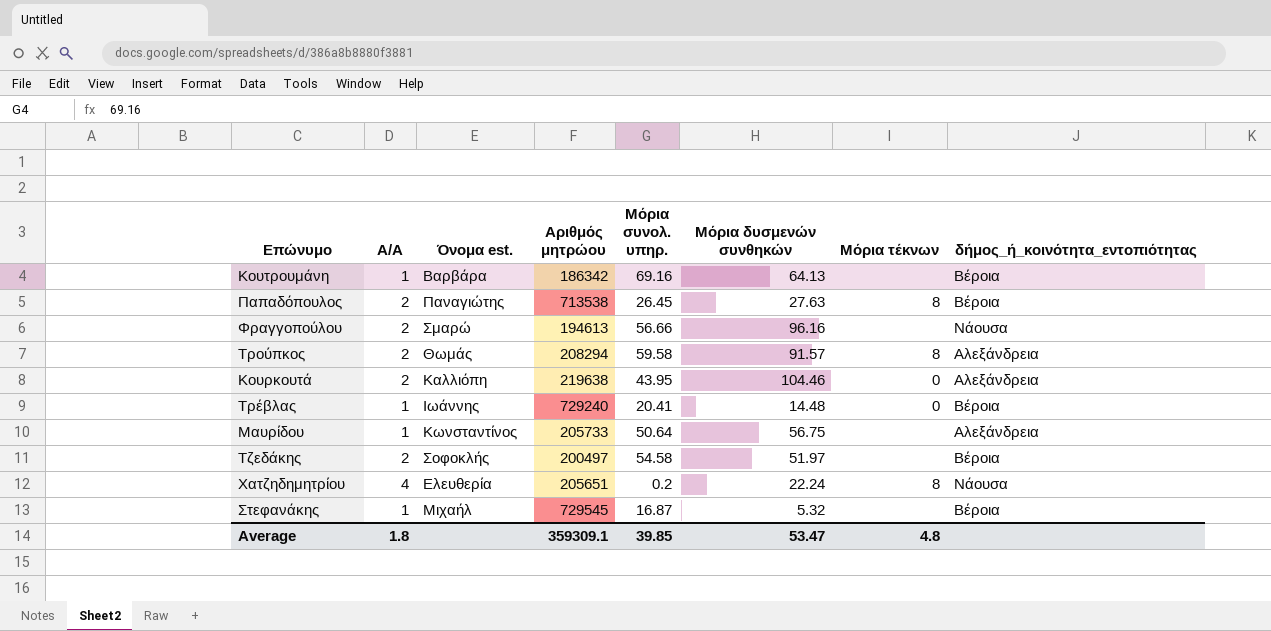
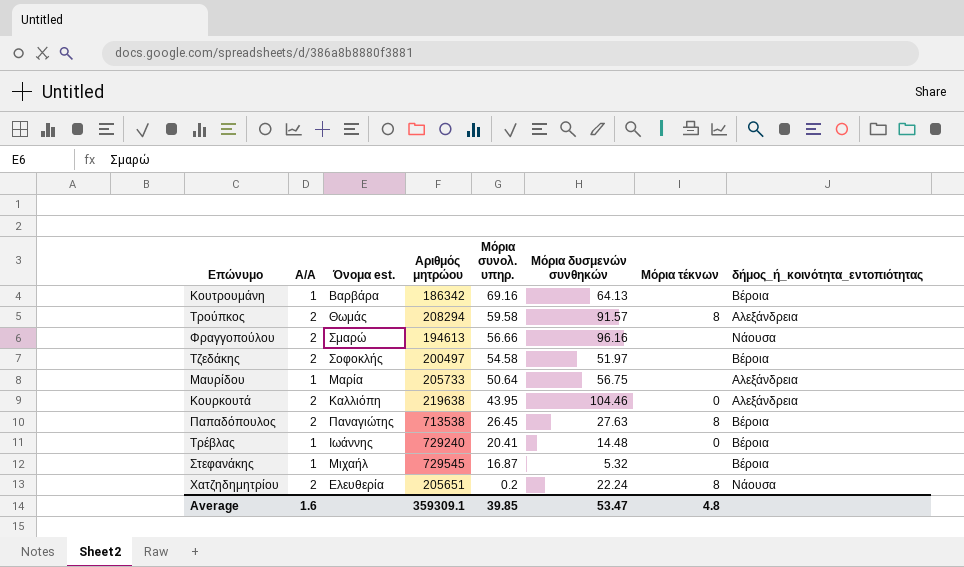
row order: none -> Μόρια συνολ. υπηρ. descending
Μαυρίδου | Όνομα est.: Κωνσταντίνος -> Μαρία
Χατζηδημητρίου | Α/Α: 4 -> 2
Average | Α/Α: 1.8 -> 1.6

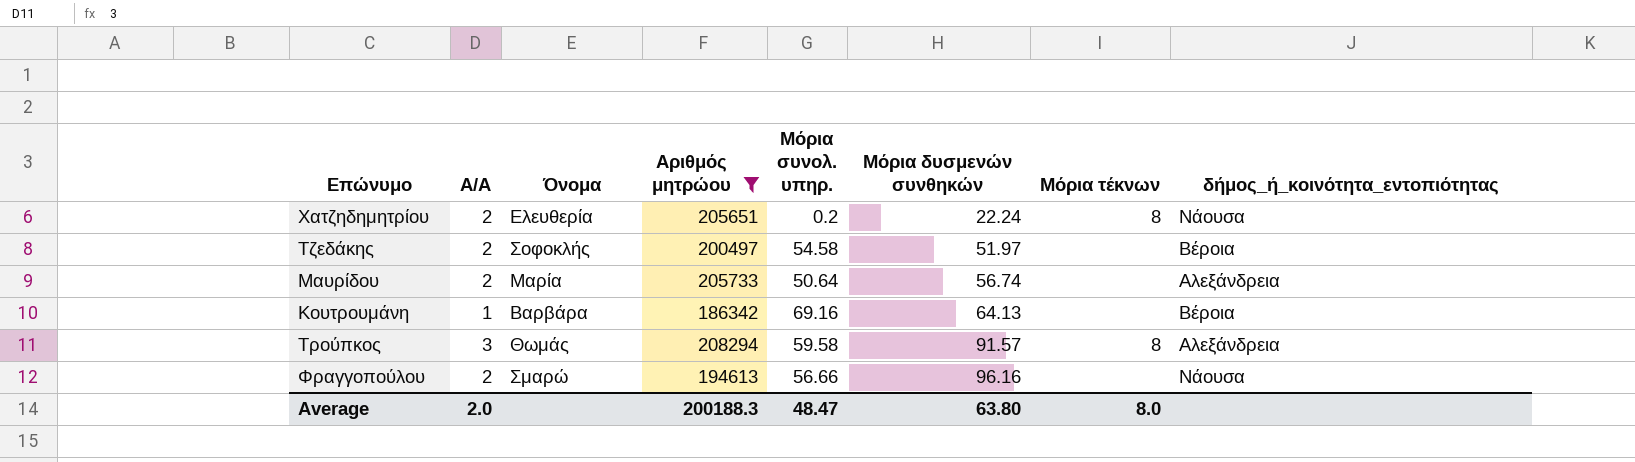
filter: none -> Αριθμός μητρώου <= 208294
row order: Μόρια συνολ. υπηρ. descending -> Μόρια δυσμενών συνθηκών ascending
column name: Όνομα est. -> Όνομα
Μαυρίδου | Α/Α: 1 -> 2
Μαυρίδου | Μόρια δυσμενών συνθηκών: 56.75 -> 56.74
Τρούπκος | Α/Α: 2 -> 3
Average | Α/Α: 1.6 -> 2.0
Average | Αριθμός μητρώου: 359309.1 -> 200188.3
Average | Μόρια συνολ. υπηρ.: 39.85 -> 48.47
Average | Μόρια δυσμενών συνθηκών: 53.47 -> 63.80
Average | Μόρια τέκνων: 4.8 -> 8.0

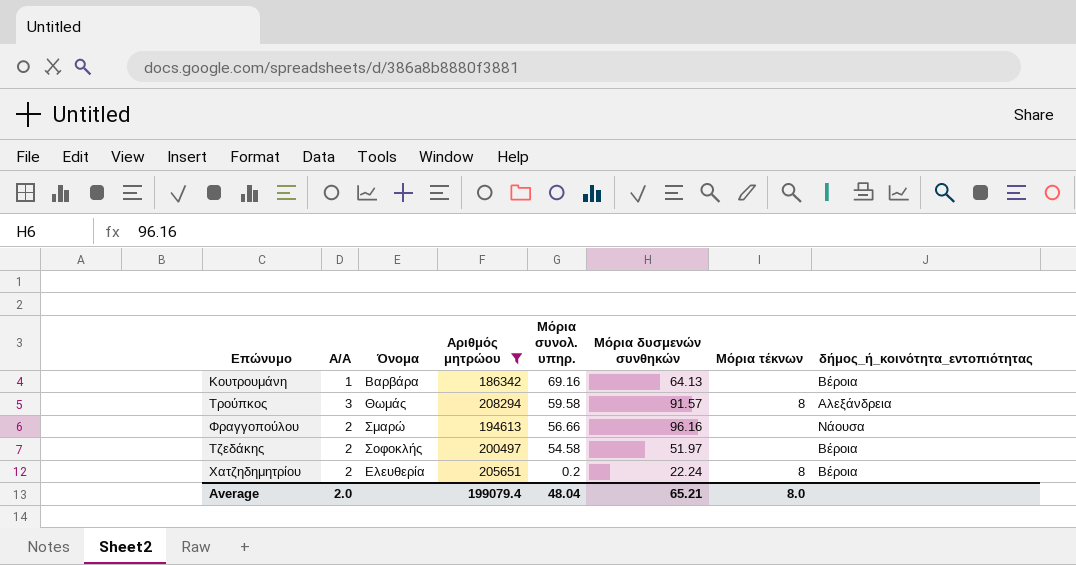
row order: Μόρια δυσμενών συνθηκών ascending -> Μόρια συνολ. υπηρ. descending
row Μαυρίδου: 2 | Μαρία | 205733 | 50.64 | 56.74 | none | Αλεξάνδρεια -> none
Χατζηδημητρίου | δήμος_ή_κοινότητα_εντοπιότητας: Νάουσα -> Βέροια
Average | Αριθμός μητρώου: 200188.3 -> 199079.4
Average | Μόρια συνολ. υπηρ.: 48.47 -> 48.04
Average | Μόρια δυσμενών συνθηκών: 63.80 -> 65.21

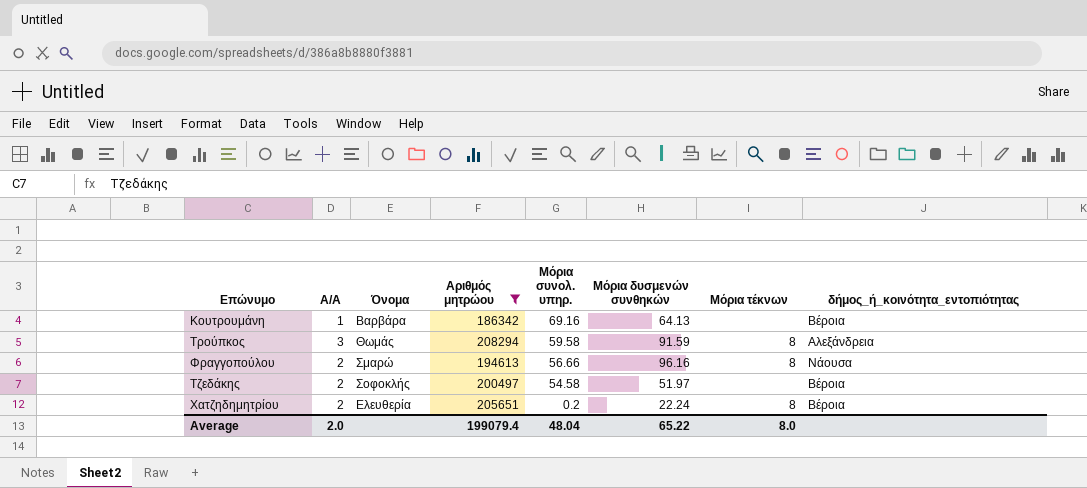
Τρούπκος | Μόρια δυσμενών συνθηκών: 91.57 -> 91.59
Φραγγοπούλου | Μόρια τέκνων: none -> 8
Average | Μόρια δυσμενών συνθηκών: 65.21 -> 65.22

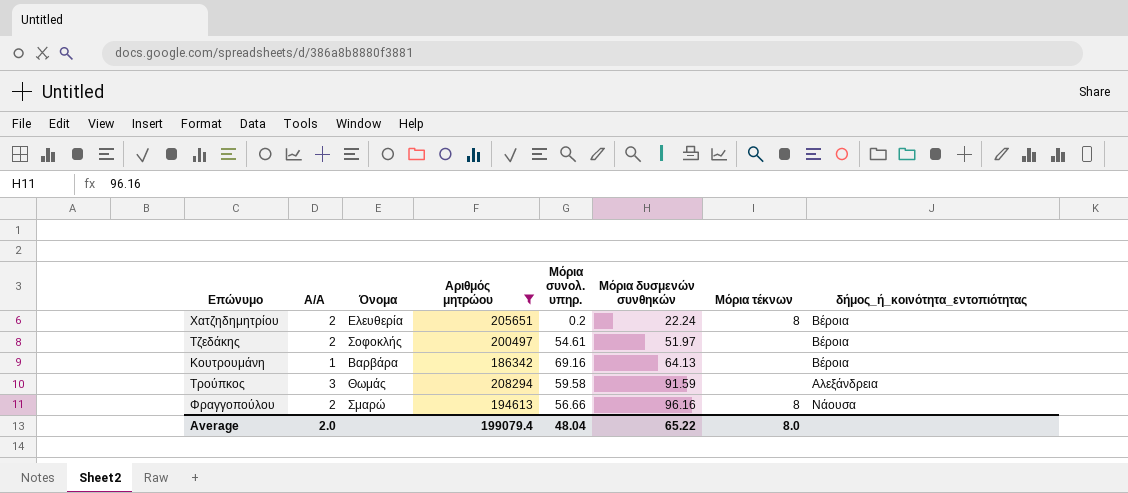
row order: Μόρια συνολ. υπηρ. descending -> Μόρια δυσμενών συνθηκών ascending
Τζεδάκης | Μόρια συνολ. υπηρ.: 54.58 -> 54.61
Τρούπκος | Μόρια τέκνων: 8 -> none

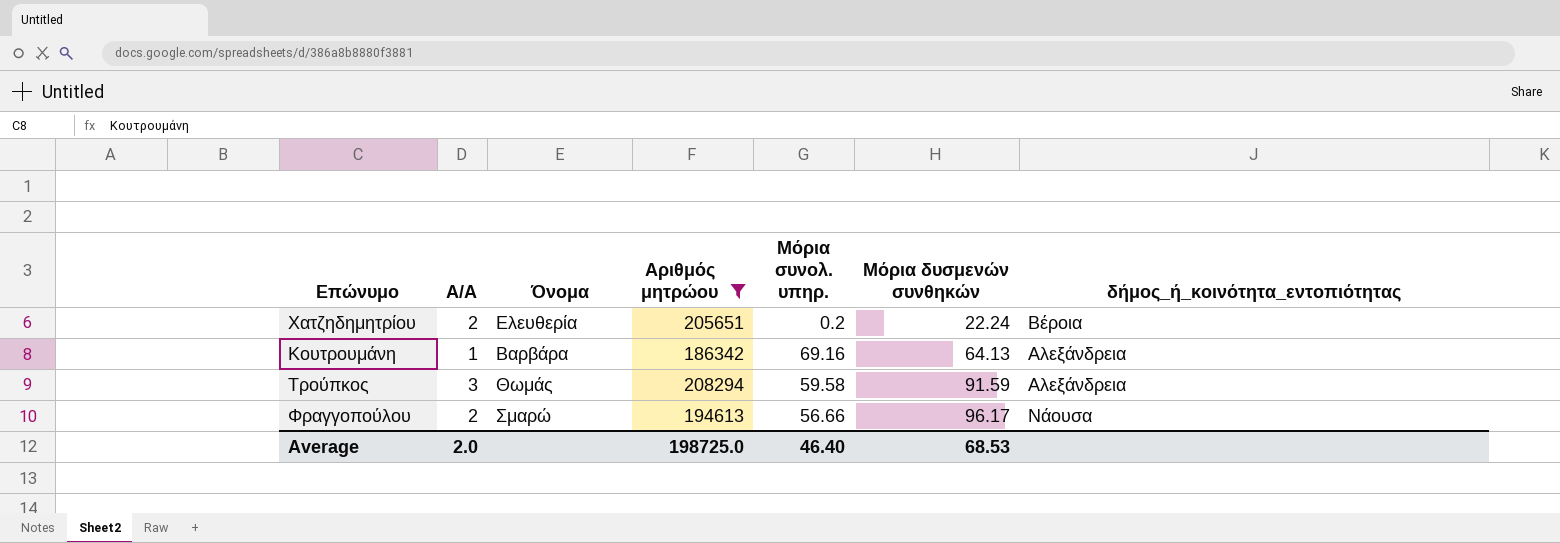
column Μόρια τέκνων | position: 7 -> none
row Τζεδάκης: 2 | Σοφοκλής | 200497 | 54.61 | 51.97 | none | Βέροια -> none
Κουτρουμάνη | δήμος_ή_κοινότητα_εντοπιότητας: Βέροια -> Αλεξάνδρεια
Φραγγοπούλου | Μόρια δυσμενών συνθηκών: 96.16 -> 96.17
Average | Αριθμός μητρώου: 199079.4 -> 198725.0
Average | Μόρια συνολ. υπηρ.: 48.04 -> 46.40
Average | Μόρια δυσμενών συνθηκών: 65.22 -> 68.53

